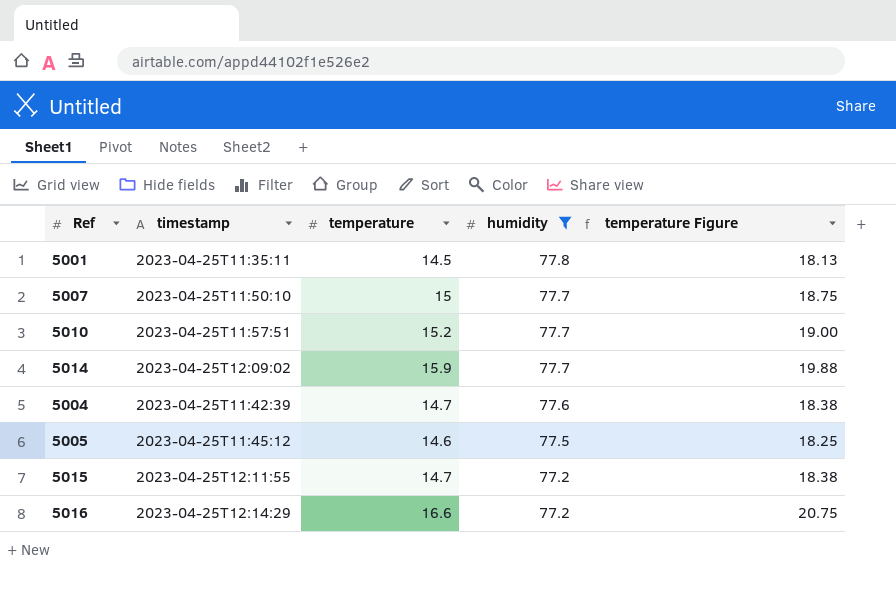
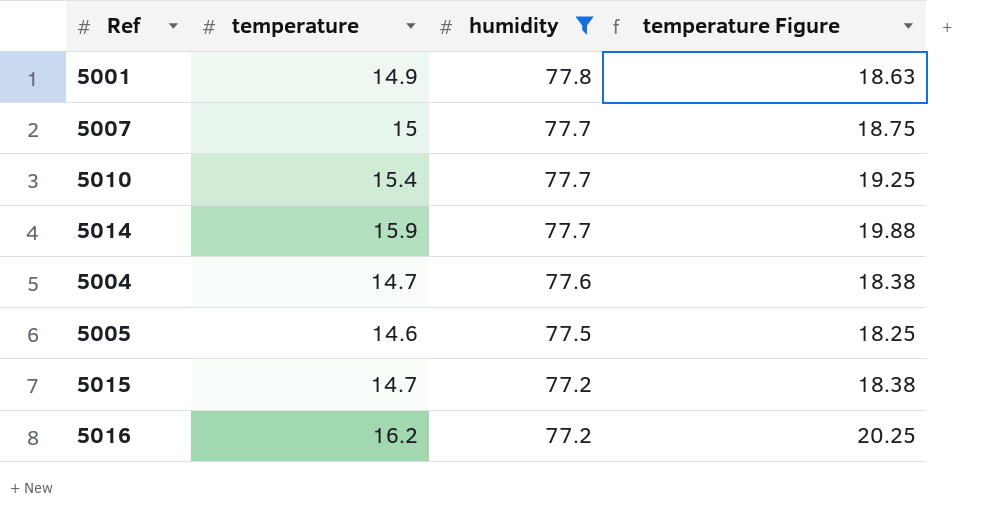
column timestamp | position: 2 -> none
5001 | temperature: 14.5 -> 14.9
5001 | temperature Figure: 18.13 -> 18.63
5010 | temperature: 15.2 -> 15.4
5010 | temperature Figure: 19.00 -> 19.25
5016 | temperature: 16.6 -> 16.2
5016 | temperature Figure: 20.75 -> 20.25

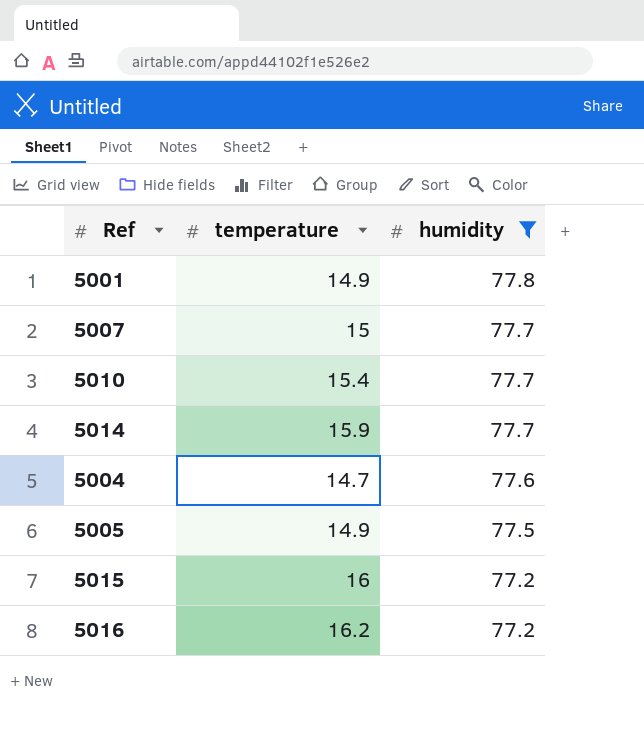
column temperature Figure | formula: [temperature] * 1.25 -> none
5005 | temperature: 14.6 -> 14.9
5015 | temperature: 14.7 -> 16

